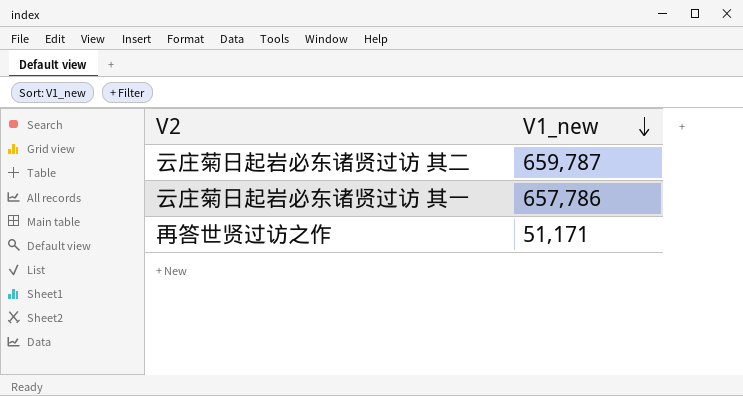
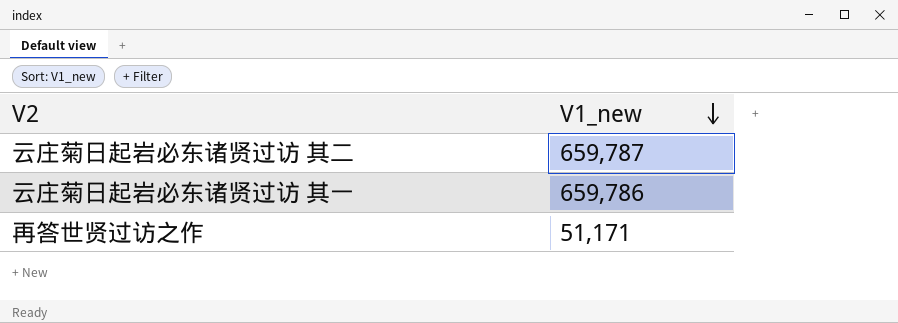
云庄菊日起岩必东诸贤过访 其一 | V1_new: 657,786 -> 659,786

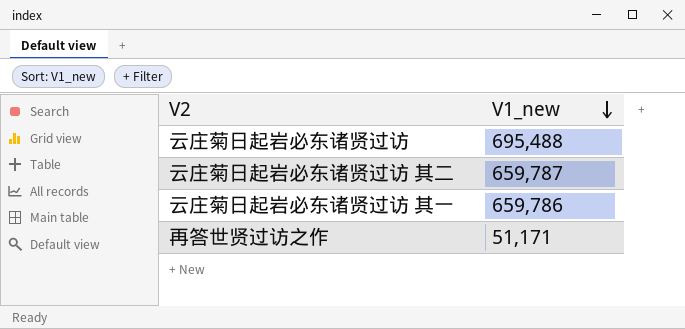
row 云庄菊日起岩必东诸贤过访: none -> 695,488

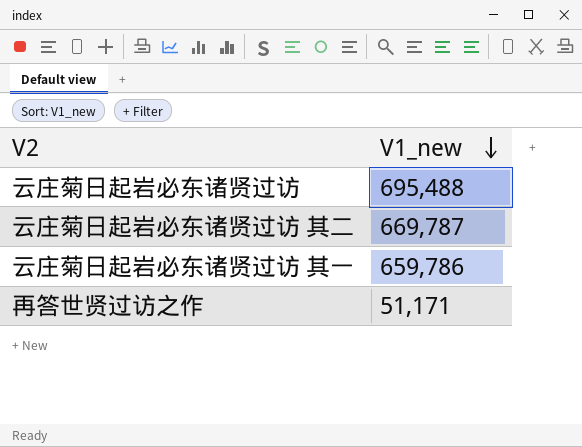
云庄菊日起岩必东诸贤过访 其二 | V1_new: 659,787 -> 669,787

